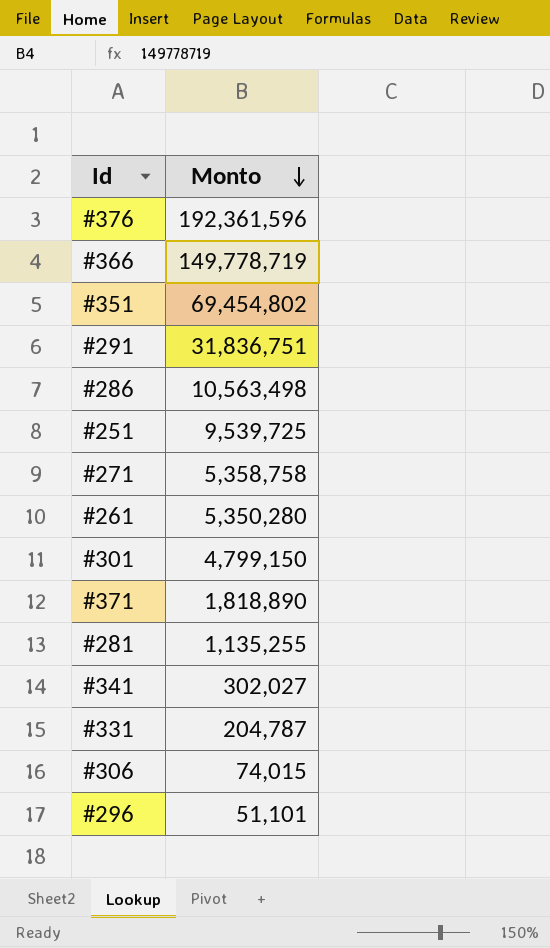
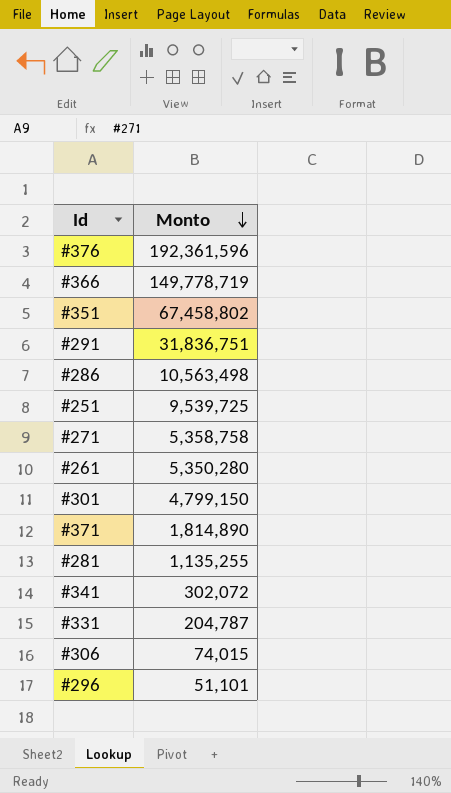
#351 | Monto: 69,454,802 -> 67,458,802
#371 | Monto: 1,818,890 -> 1,814,890
#341 | Monto: 302,027 -> 302,072

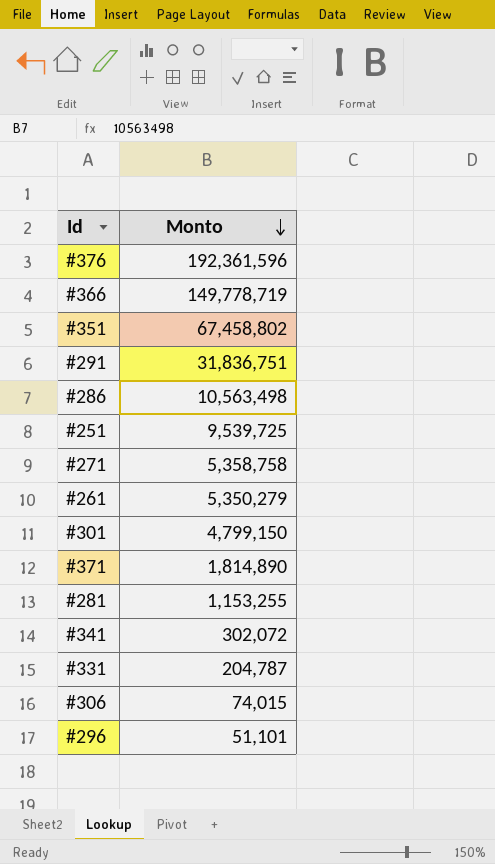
#261 | Monto: 5,350,280 -> 5,350,279
#281 | Monto: 1,135,255 -> 1,153,255

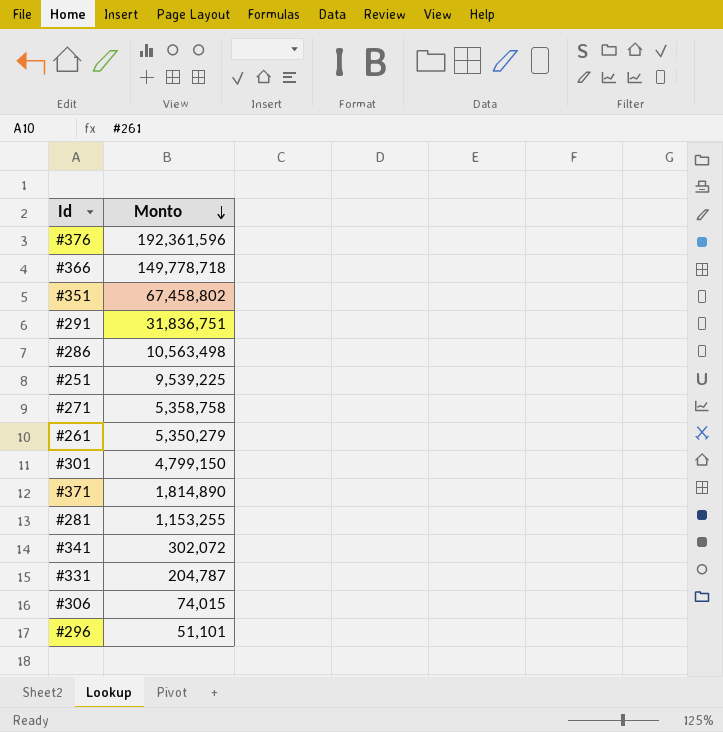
#366 | Monto: 149,778,719 -> 149,778,718
#251 | Monto: 9,539,725 -> 9,539,225

